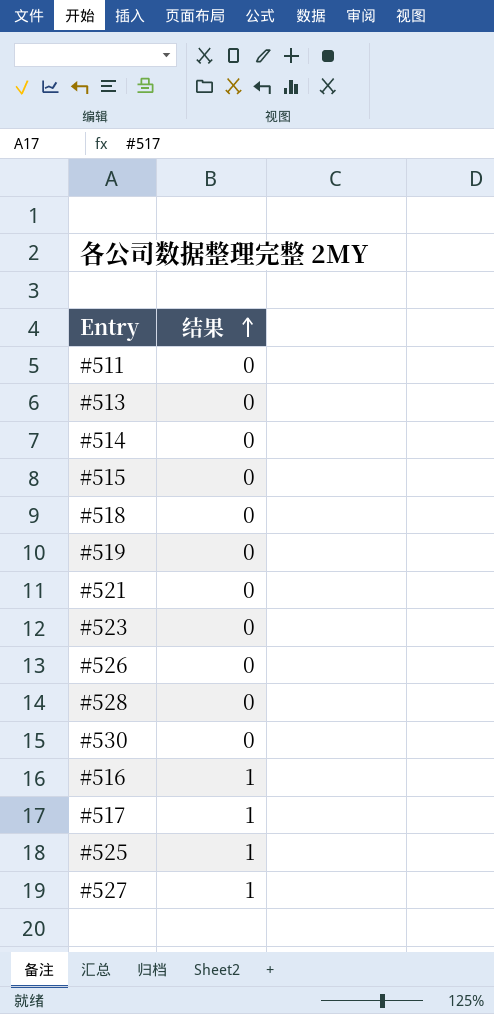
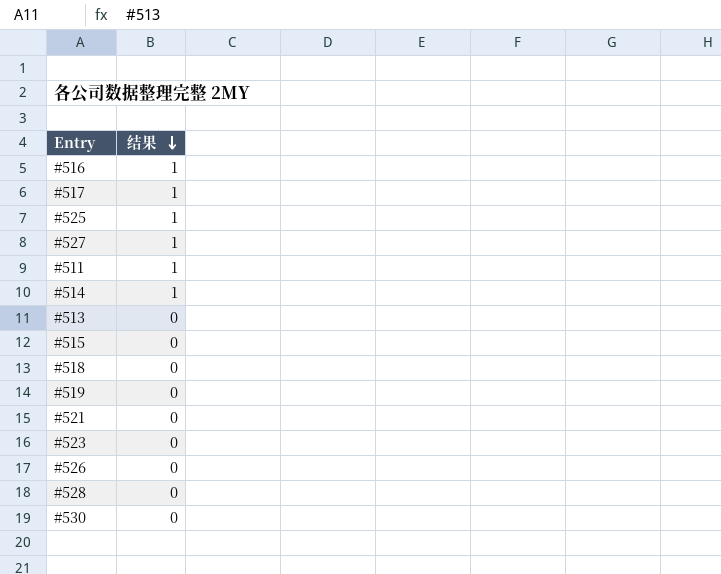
row order: 结果 ascending -> 结果 descending
#511 | 结果: 0 -> 1
#514 | 结果: 0 -> 1

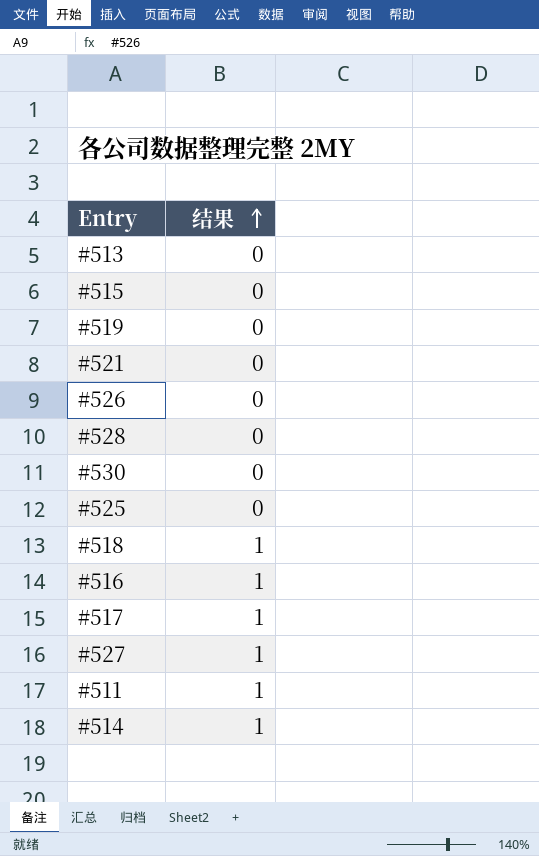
row order: 结果 descending -> 结果 ascending
row #523: 0 -> none
#525 | 结果: 1 -> 0
#518 | 结果: 0 -> 1

